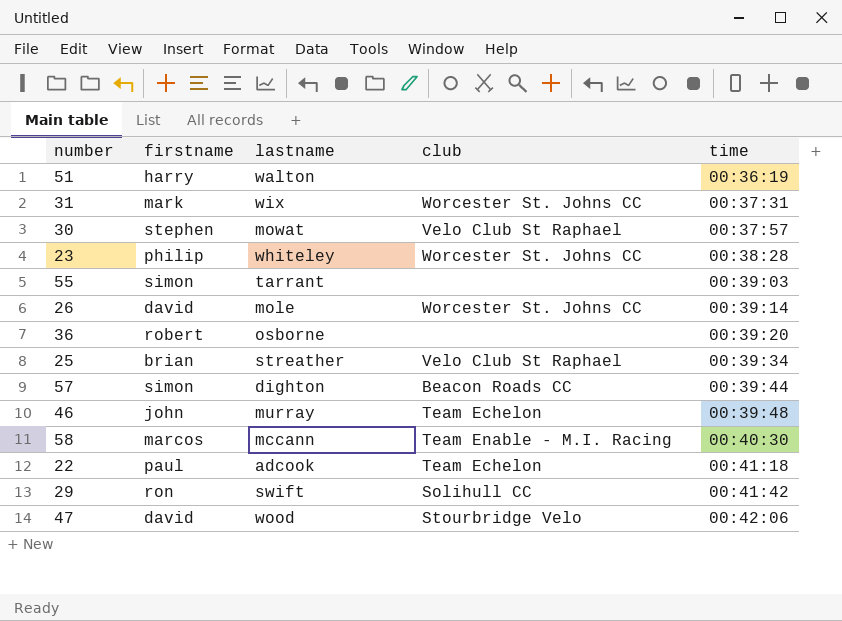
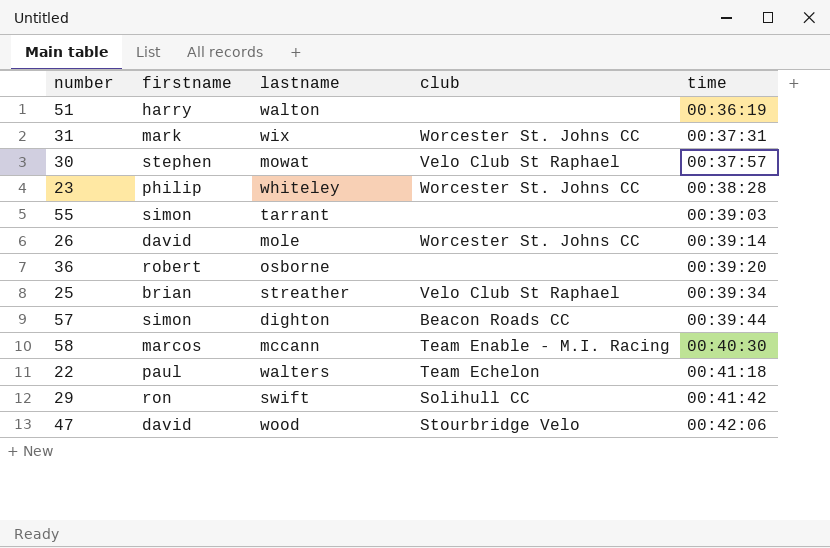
row 46: john | murray | Team Echelon | 00:39:48 -> none
22 | lastname: adcook -> walters

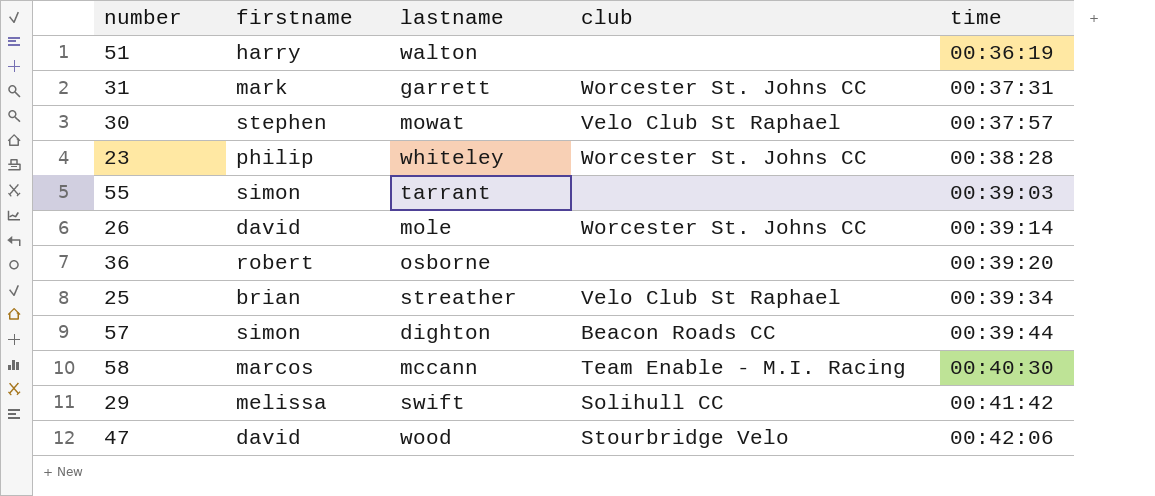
row 22: paul | walters | Team Echelon | 00:41:18 -> none
31 | lastname: wix -> garrett
29 | firstname: ron -> melissa

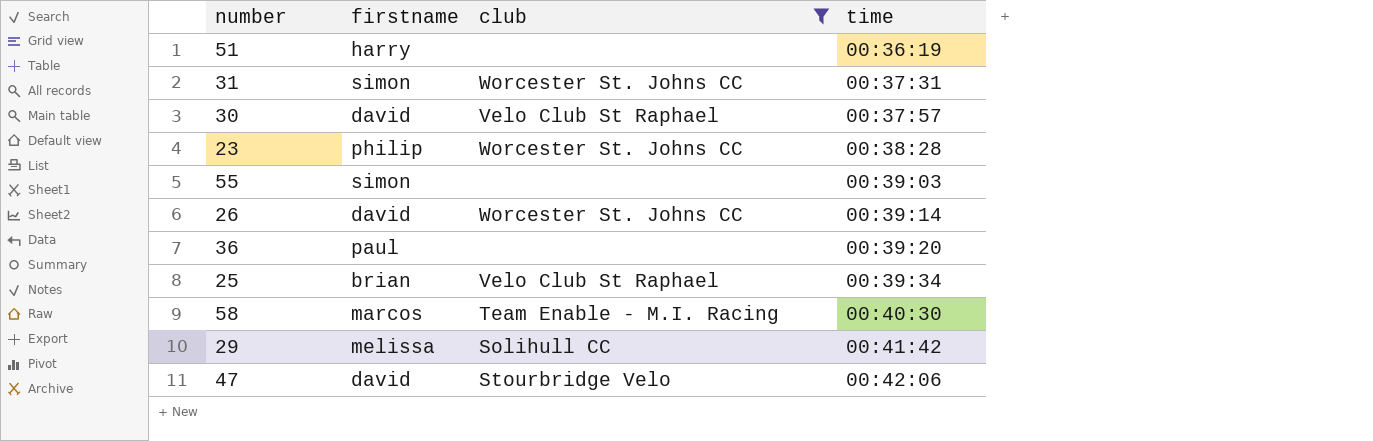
filter: none -> club != Beacon Roads CC
column lastname | position: 3 -> none
31 | firstname: mark -> simon
30 | firstname: stephen -> david
36 | firstname: robert -> paul

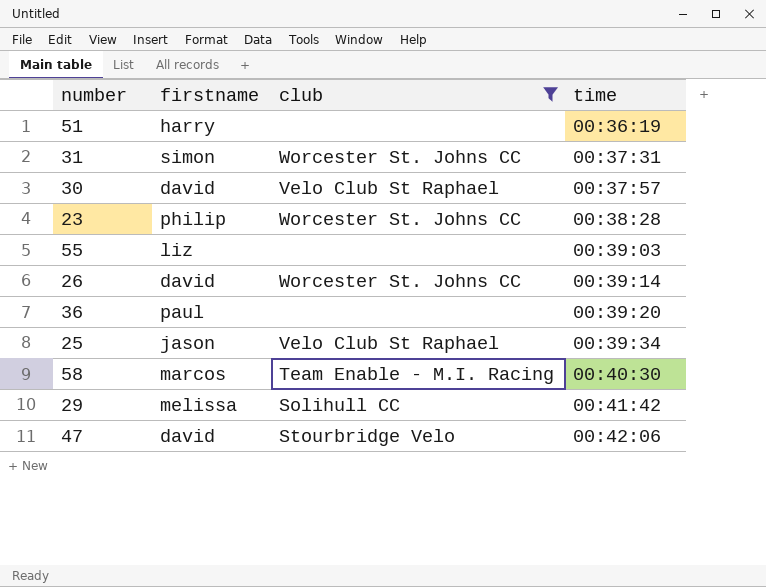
55 | firstname: simon -> liz
25 | firstname: brian -> jason

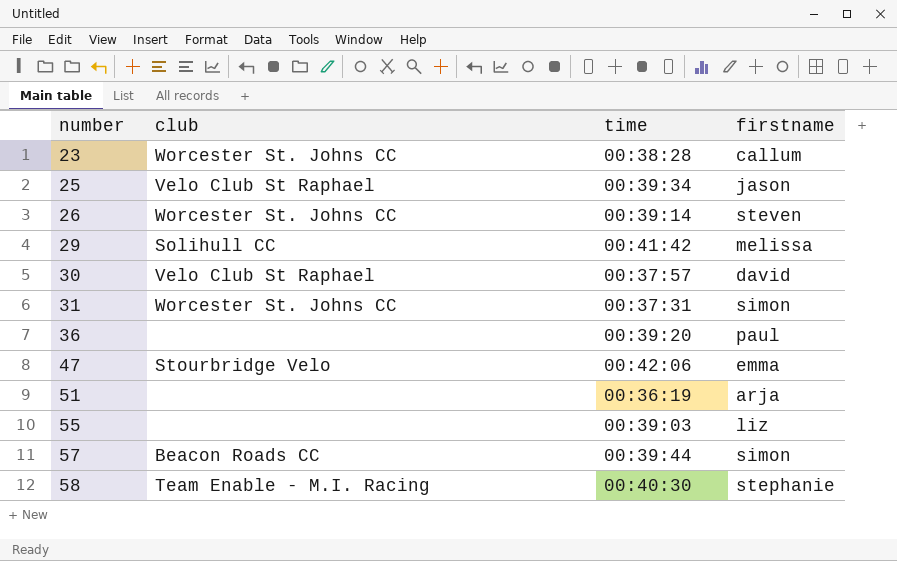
filter: club != Beacon Roads CC -> none
row order: time ascending -> number ascending
column firstname | position: 2 -> 4
23 | firstname: philip -> callum
26 | firstname: david -> steven
47 | firstname: david -> emma
51 | firstname: harry -> arja
58 | firstname: marcos -> stephanie

